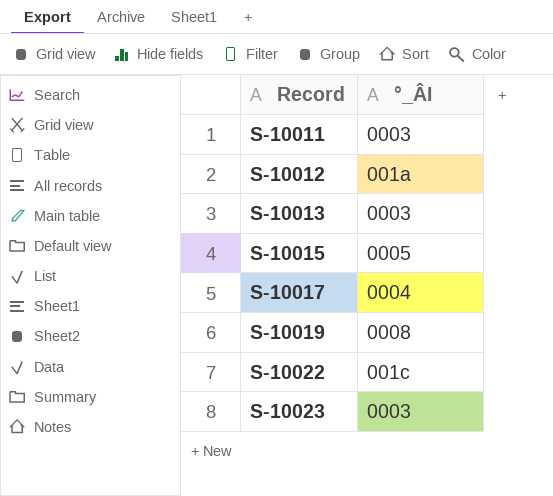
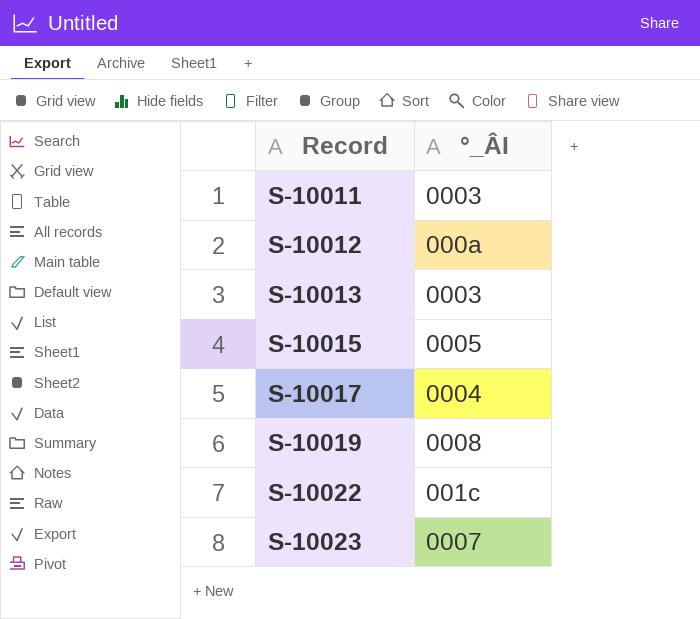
S-10012 | °_ÂI: 001a -> 000a
S-10023 | °_ÂI: 0003 -> 0007

